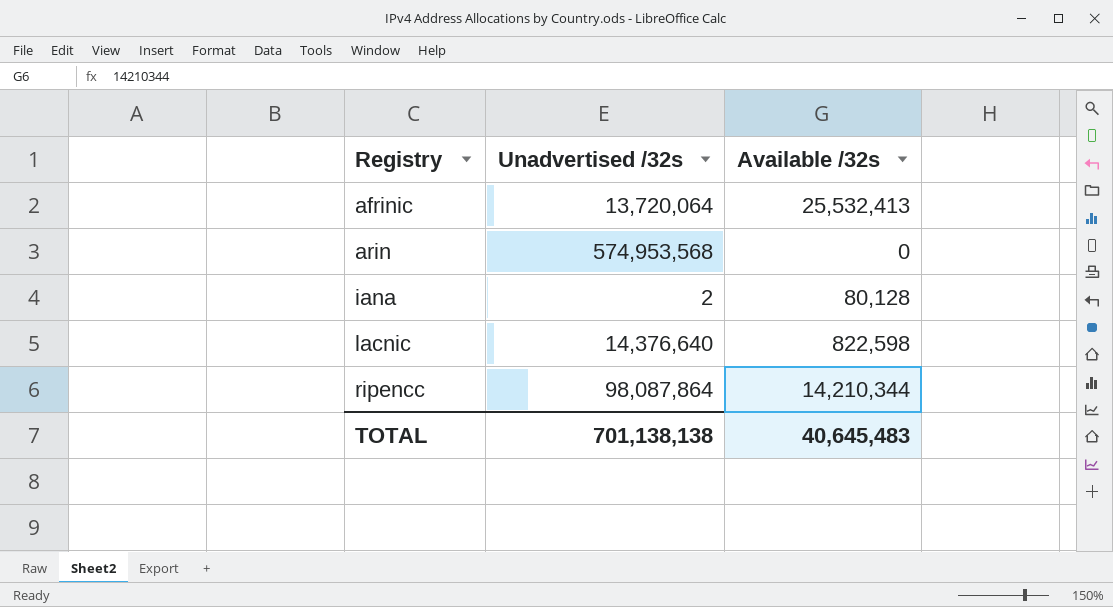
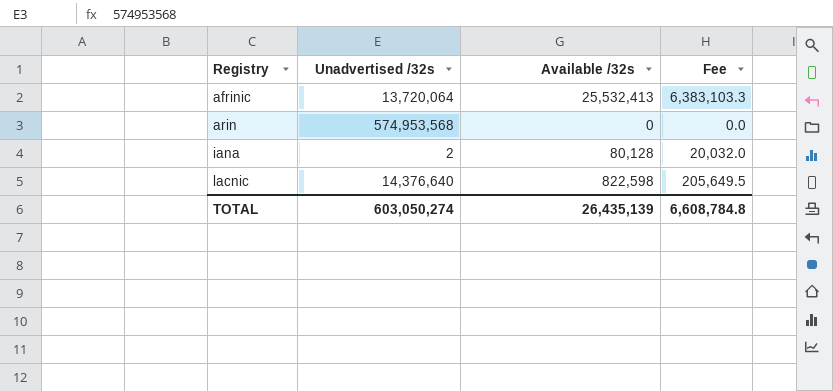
column Fee | formula: none -> [Available /32s] * 0.25
row ripencc: 98,087,864 | 14,210,344 -> none
TOTAL | Unadvertised /32s: 701,138,138 -> 603,050,274
TOTAL | Available /32s: 40,645,483 -> 26,435,139

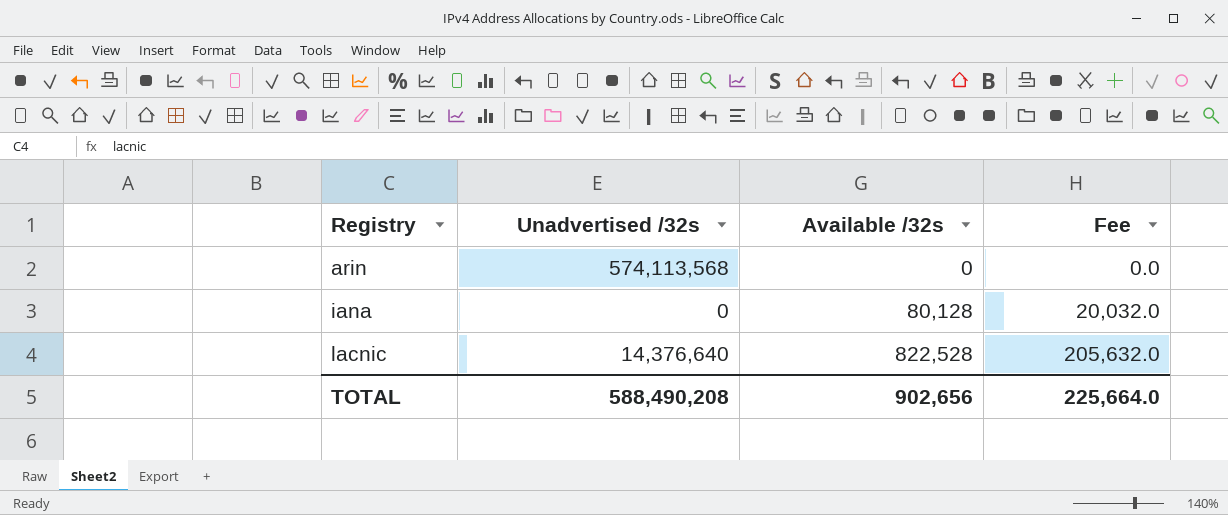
row afrinic: 13,720,064 | 25,532,413 | 6,383,103.3 -> none
arin | Unadvertised /32s: 574,953,568 -> 574,113,568
iana | Unadvertised /32s: 2 -> 0
lacnic | Available /32s: 822,598 -> 822,528
lacnic | Fee: 205,649.5 -> 205,632.0
TOTAL | Unadvertised /32s: 603,050,274 -> 588,490,208
TOTAL | Available /32s: 26,435,139 -> 902,656
TOTAL | Fee: 6,608,784.8 -> 225,664.0

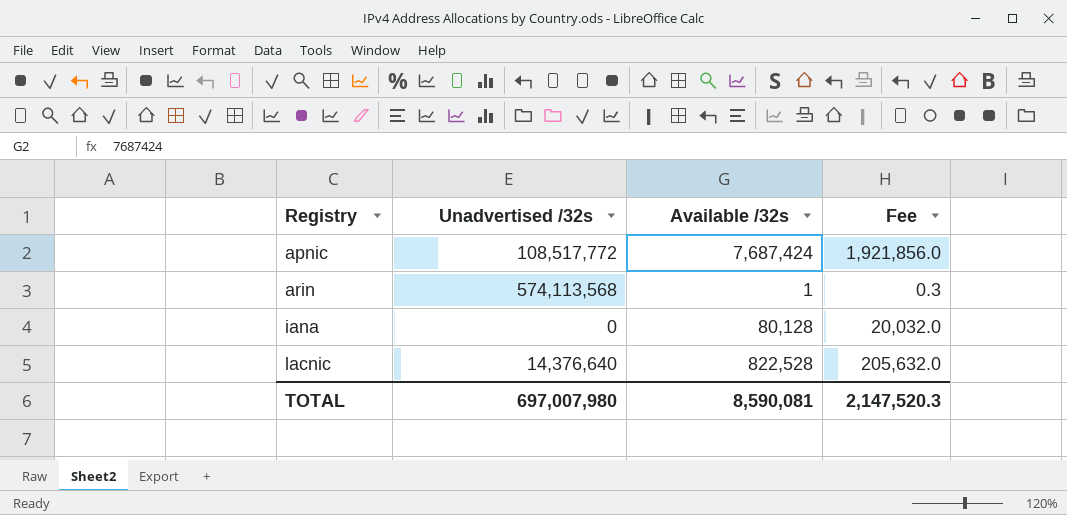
row apnic: none -> 108,517,772 | 7,687,424 | 1,921,856.0
arin | Available /32s: 0 -> 1
arin | Fee: 0.0 -> 0.3
TOTAL | Unadvertised /32s: 588,490,208 -> 697,007,980
TOTAL | Available /32s: 902,656 -> 8,590,081
TOTAL | Fee: 225,664.0 -> 2,147,520.3

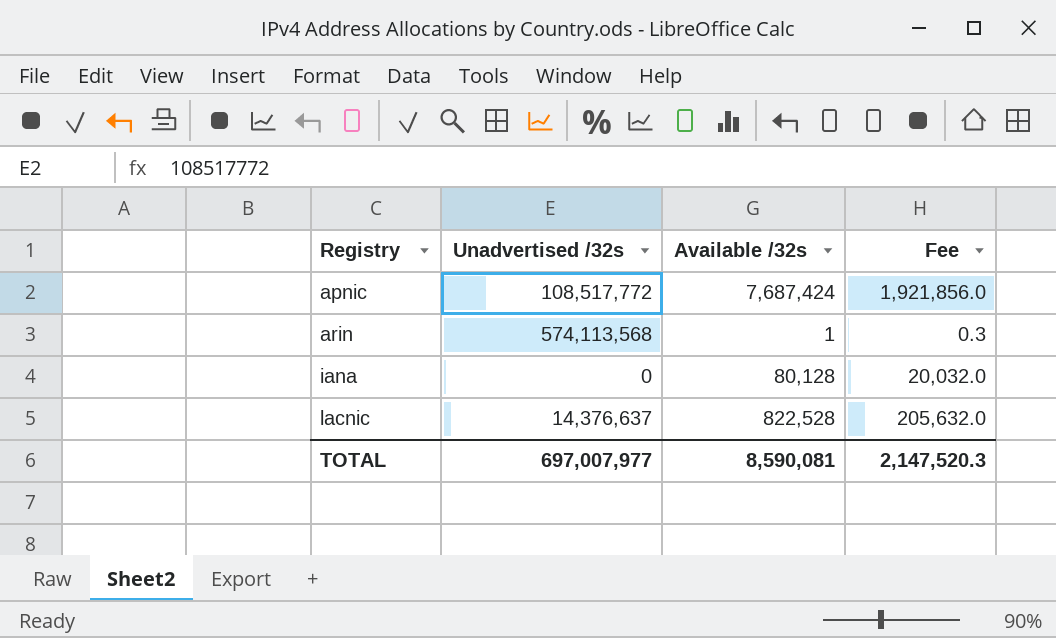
lacnic | Unadvertised /32s: 14,376,640 -> 14,376,637
TOTAL | Unadvertised /32s: 697,007,980 -> 697,007,977

